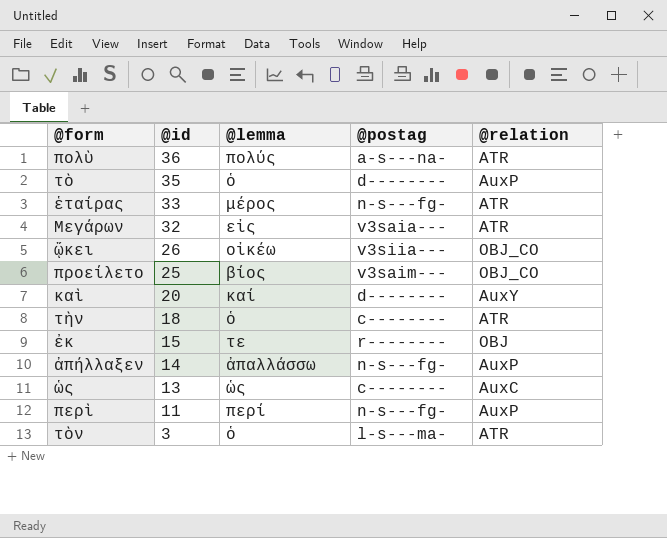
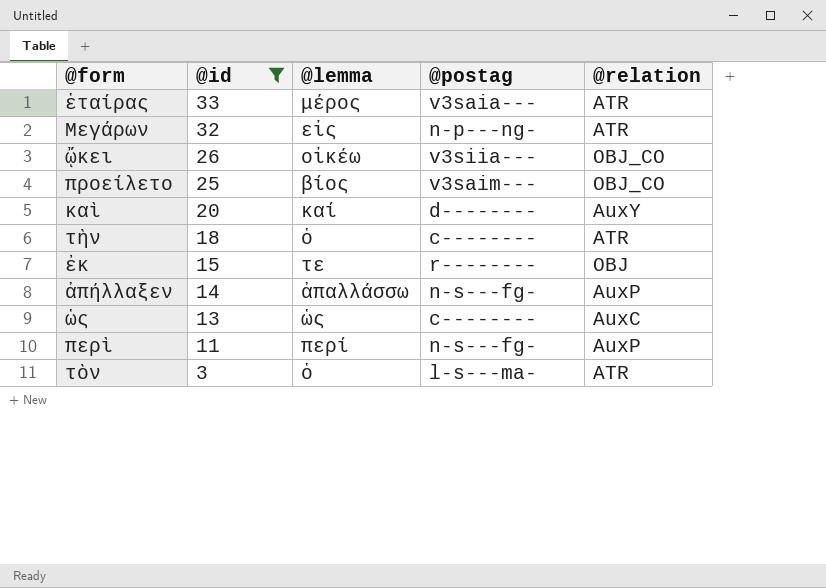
filter: none -> @id <= 33
ἑταίρας | @postag: n-s---fg- -> v3saia---
Μεγάρων | @postag: v3saia--- -> n-p---ng-

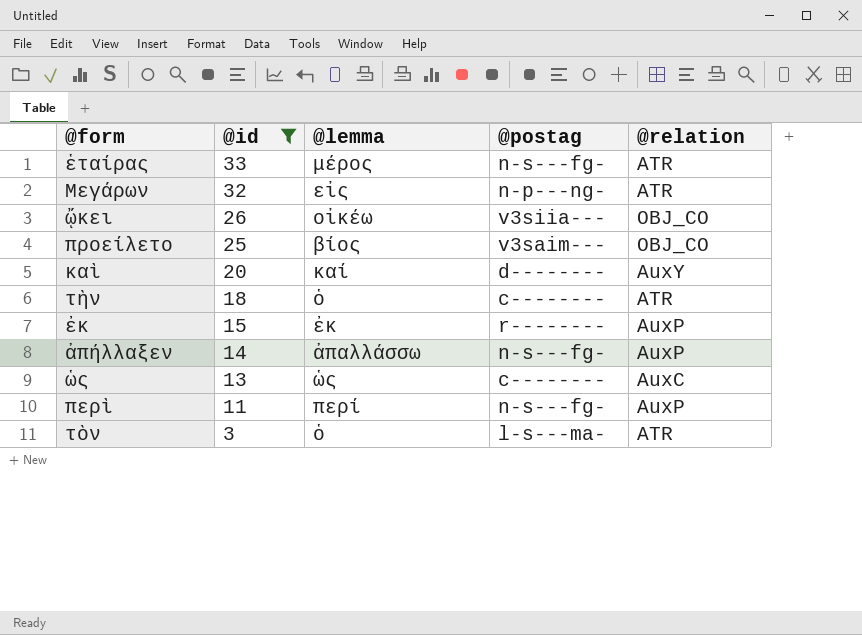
ἑταίρας | @postag: v3saia--- -> n-s---fg-
ἐκ | @lemma: τε -> ἐκ
ἐκ | @relation: OBJ -> AuxP

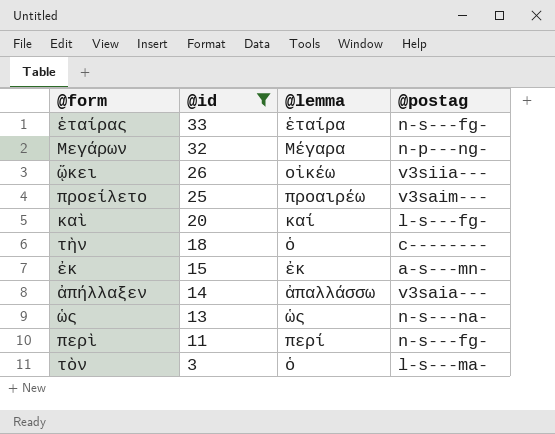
column @relation | position: 5 -> none
ἑταίρας | @lemma: μέρος -> ἑταίρα
Μεγάρων | @lemma: εἰς -> Μέγαρα
προείλετο | @lemma: βίος -> προαιρέω
καὶ | @postag: d-------- -> l-s---fg-
ἐκ | @postag: r-------- -> a-s---mn-
ἀπήλλαξεν | @postag: n-s---fg- -> v3saia---
ὡς | @postag: c-------- -> n-s---na-

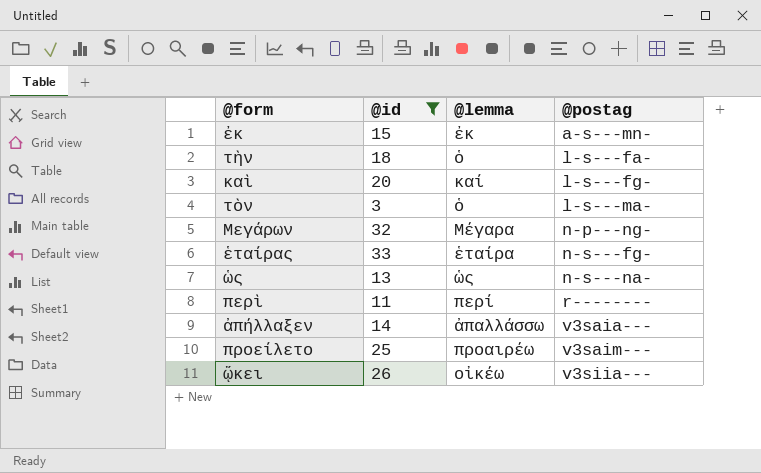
row order: @id descending -> @postag ascending
τὴν | @postag: c-------- -> l-s---fa-
περὶ | @postag: n-s---fg- -> r--------

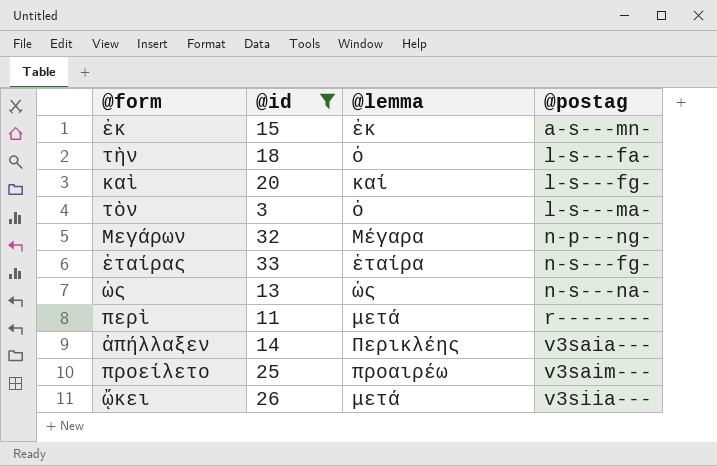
περὶ | @lemma: περί -> μετά
ἀπήλλαξεν | @lemma: ἀπαλλάσσω -> Περικλέης
ᾤκει | @lemma: οἰκέω -> μετά

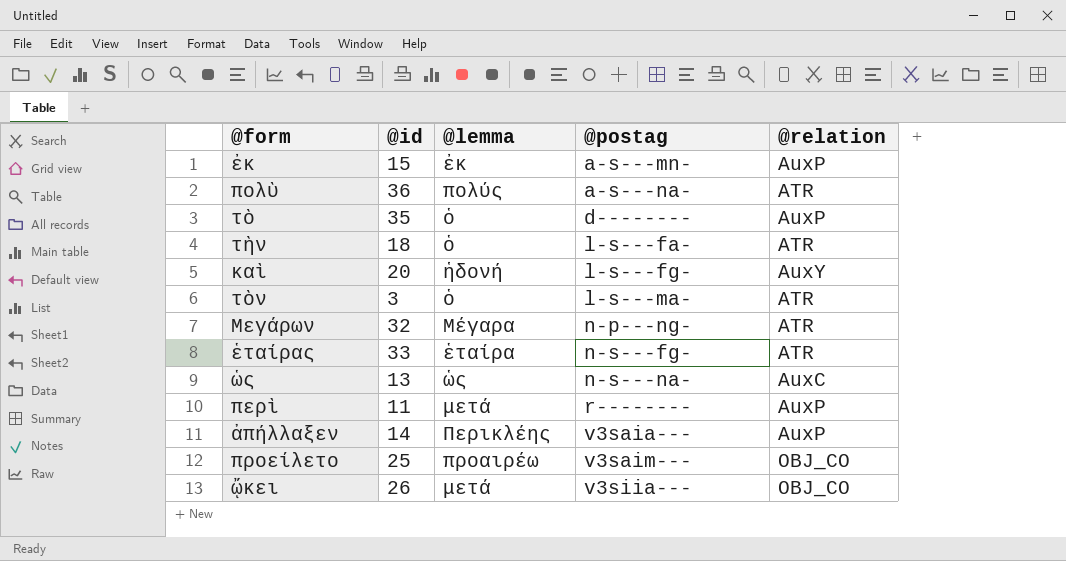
filter: @id <= 33 -> none
column @relation | position: none -> 5
καὶ | @lemma: καί -> ἡδονή

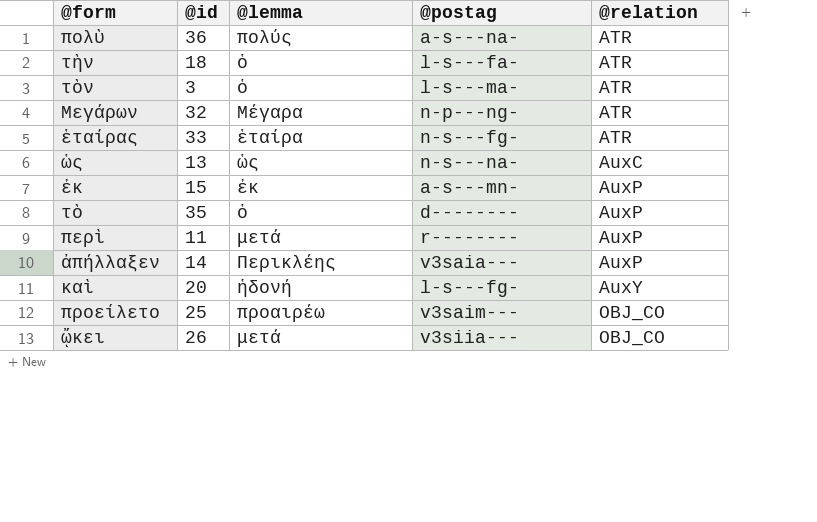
row order: @postag ascending -> @relation ascending

